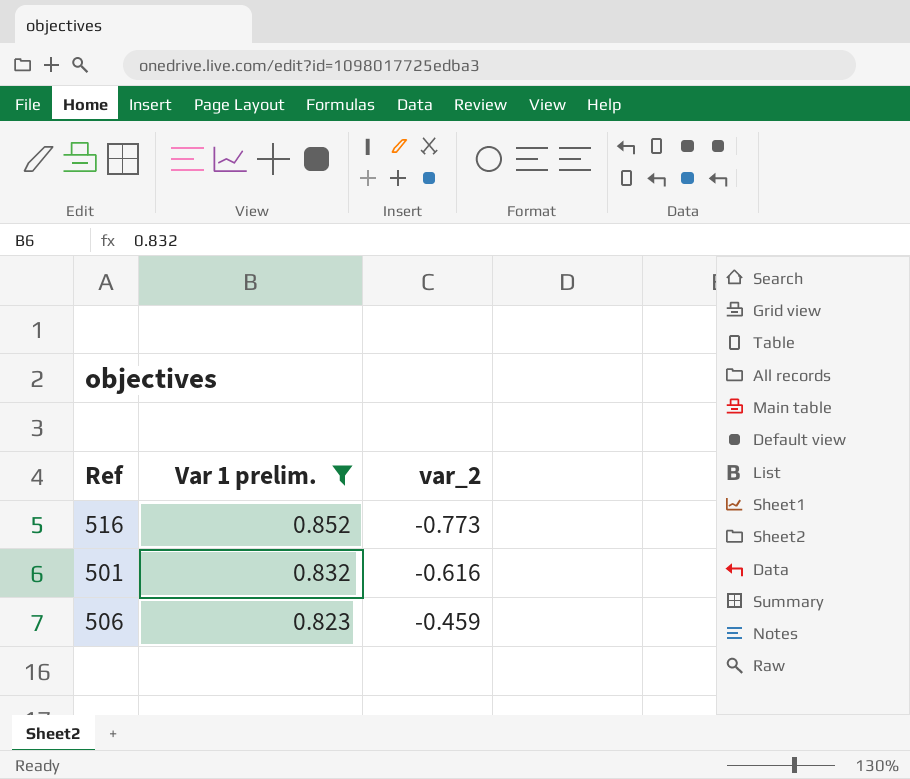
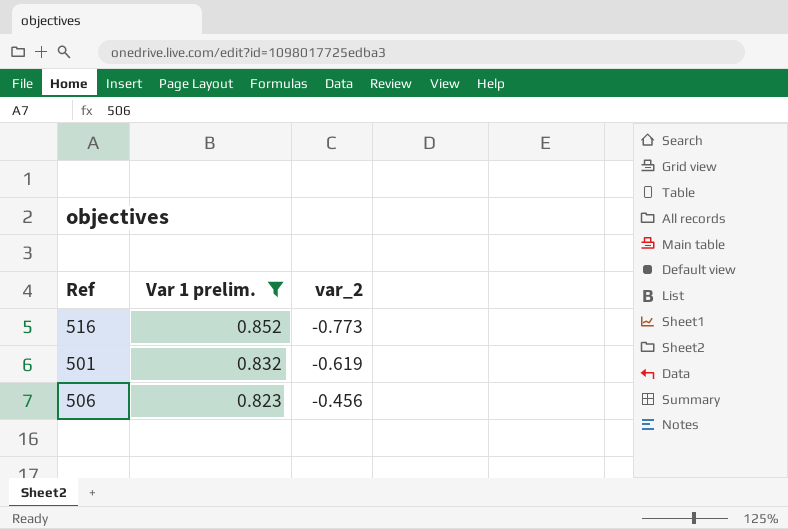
501 | var_2: -0.616 -> -0.619
506 | var_2: -0.459 -> -0.456

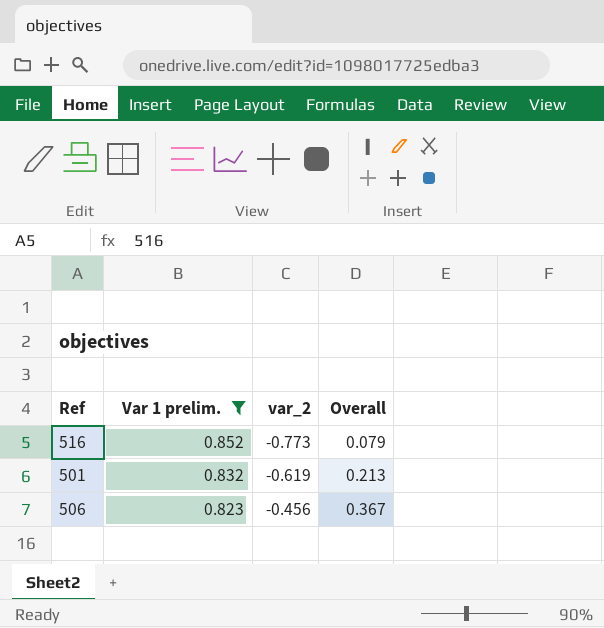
column Overall | formula: none -> [Var 1 prelim.] + [var_2]

